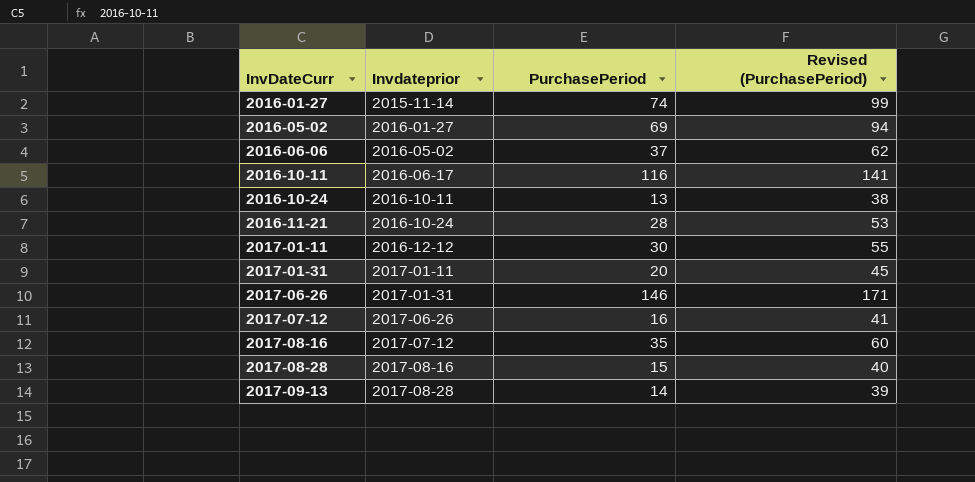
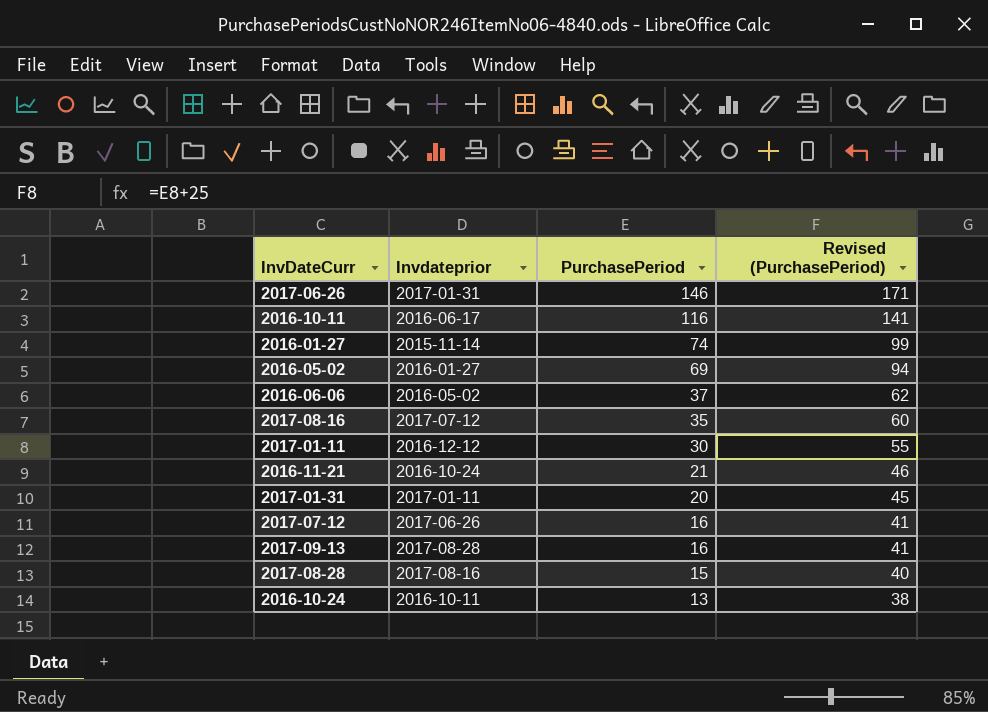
row order: InvDateCurr ascending -> PurchasePeriod descending
2016-11-21 | PurchasePeriod: 28 -> 21
2016-11-21 | Revised (PurchasePeriod): 53 -> 46
2017-09-13 | PurchasePeriod: 14 -> 16
2017-09-13 | Revised (PurchasePeriod): 39 -> 41

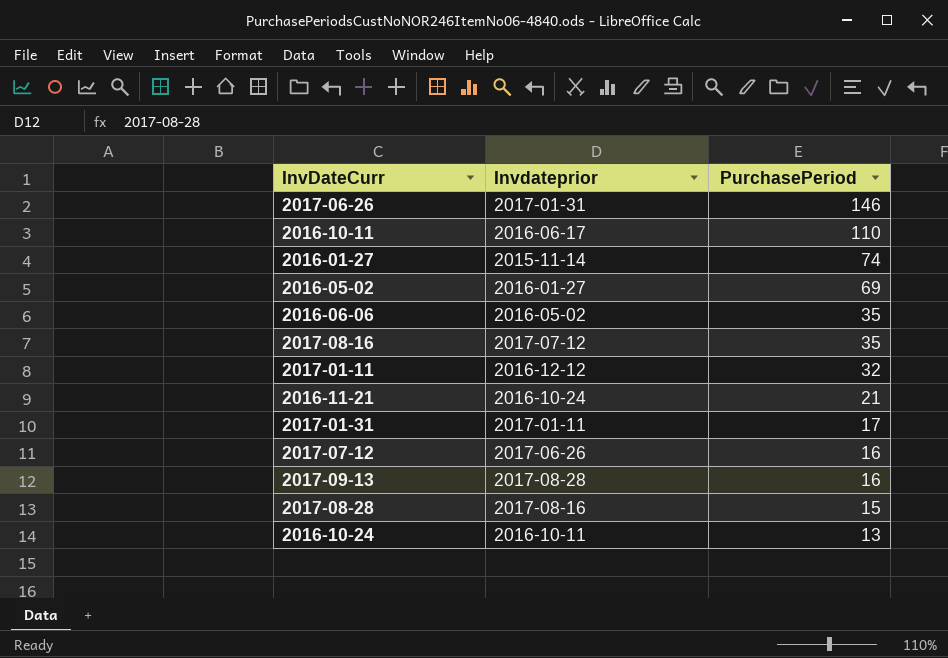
column Revised (PurchasePeriod) | formula: [PurchasePeriod] + 25 -> none
2016-10-11 | PurchasePeriod: 116 -> 110
2016-06-06 | PurchasePeriod: 37 -> 35
2017-01-11 | PurchasePeriod: 30 -> 32
2017-01-31 | PurchasePeriod: 20 -> 17

